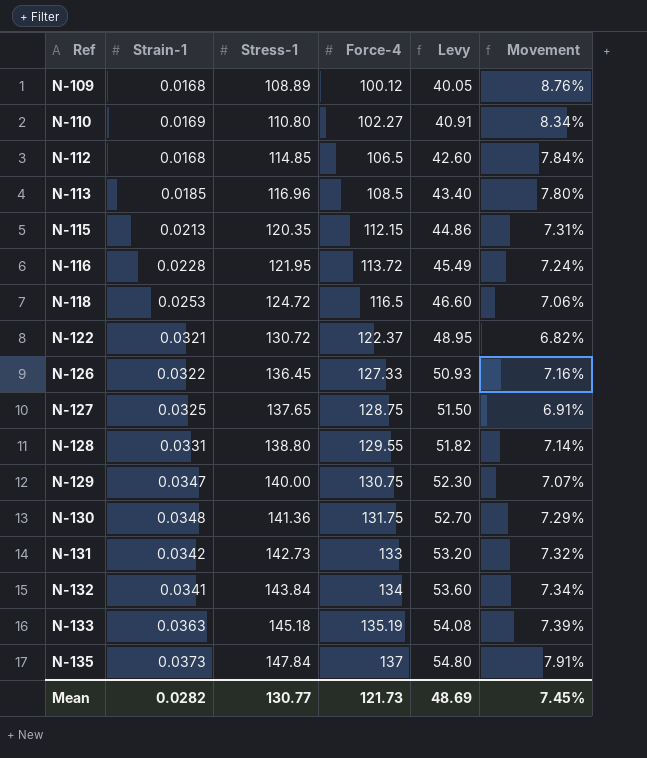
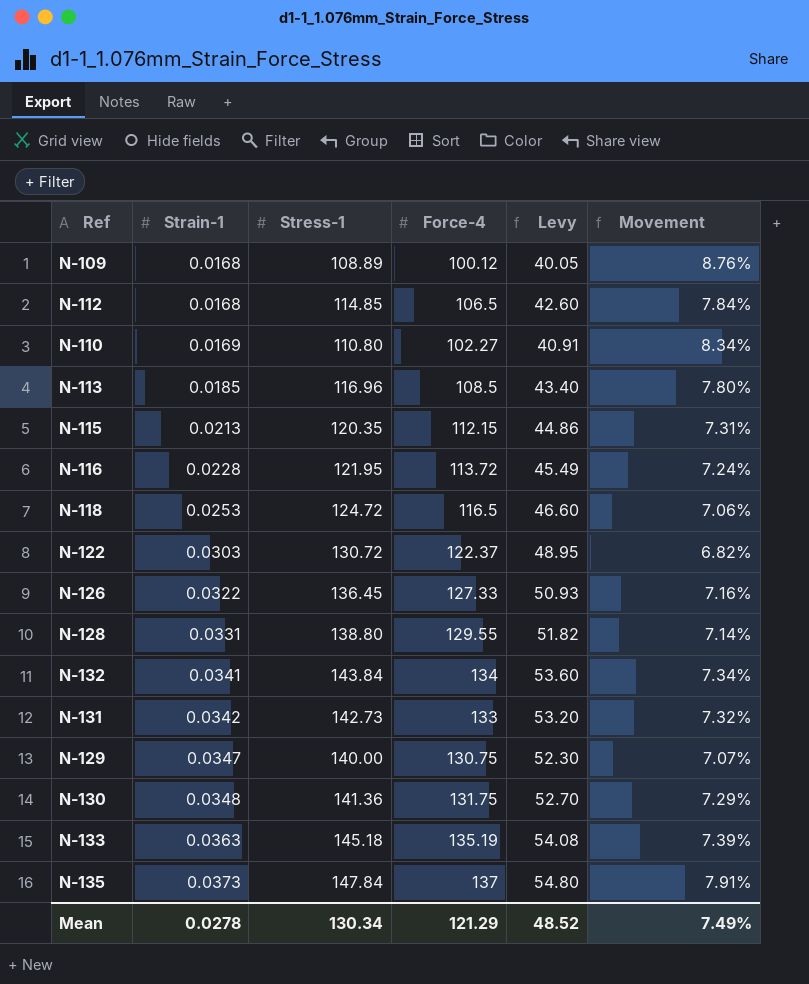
row order: Ref ascending -> Strain-1 ascending
row N-127: 0.0325 | 137.65 | 128.75 | 51.50 | 6.91% -> none
N-122 | Strain-1: 0.0321 -> 0.0303
Mean | Strain-1: 0.0282 -> 0.0278
Mean | Stress-1: 130.77 -> 130.34
Mean | Force-4: 121.73 -> 121.29
Mean | Levy: 48.69 -> 48.52
Mean | Movement: 7.45% -> 7.49%

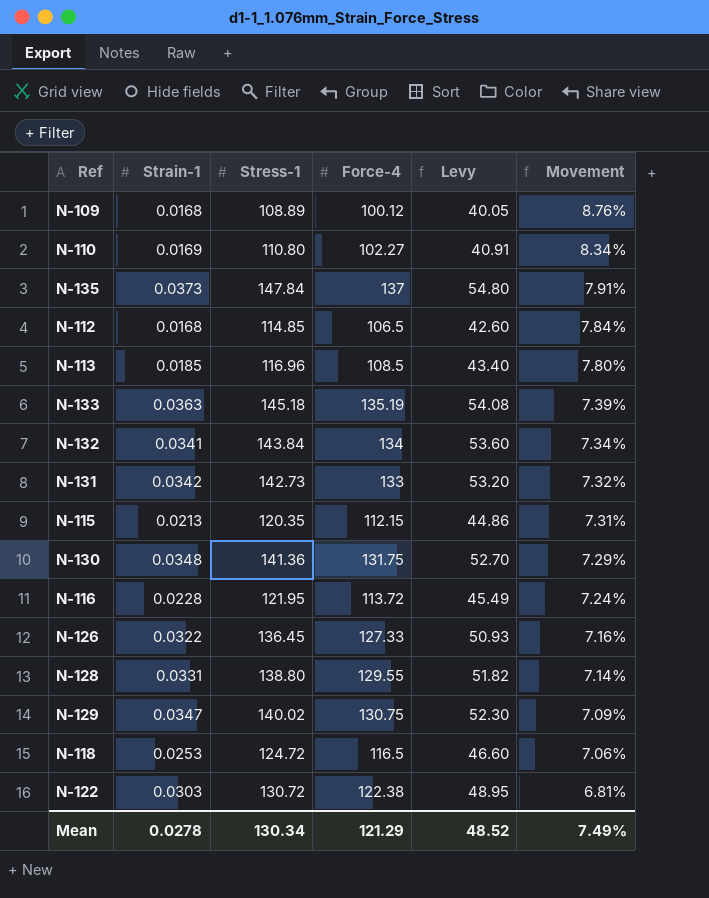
row order: Strain-1 ascending -> Movement descending
N-129 | Stress-1: 140.00 -> 140.02
N-129 | Movement: 7.07% -> 7.09%
N-122 | Force-4: 122.37 -> 122.38
N-122 | Movement: 6.82% -> 6.81%

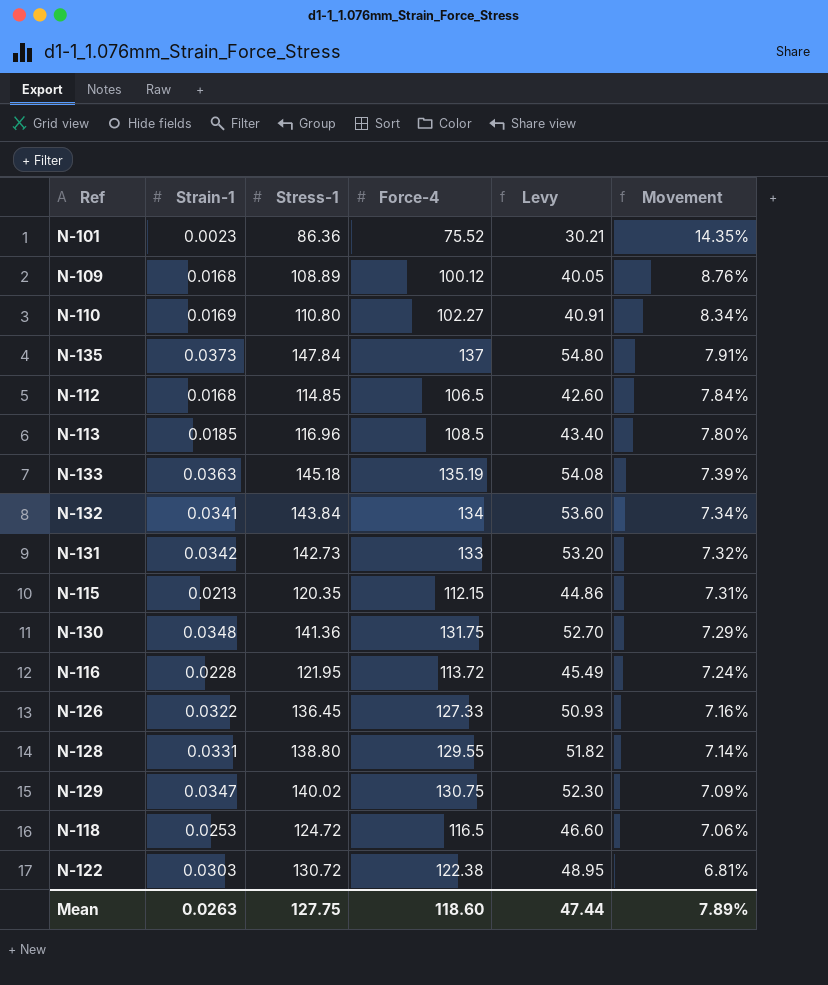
row N-101: none -> 0.0023 | 86.36 | 75.52 | 30.21 | 14.35%
Mean | Strain-1: 0.0278 -> 0.0263
Mean | Stress-1: 130.34 -> 127.75
Mean | Force-4: 121.29 -> 118.60
Mean | Levy: 48.52 -> 47.44
Mean | Movement: 7.49% -> 7.89%

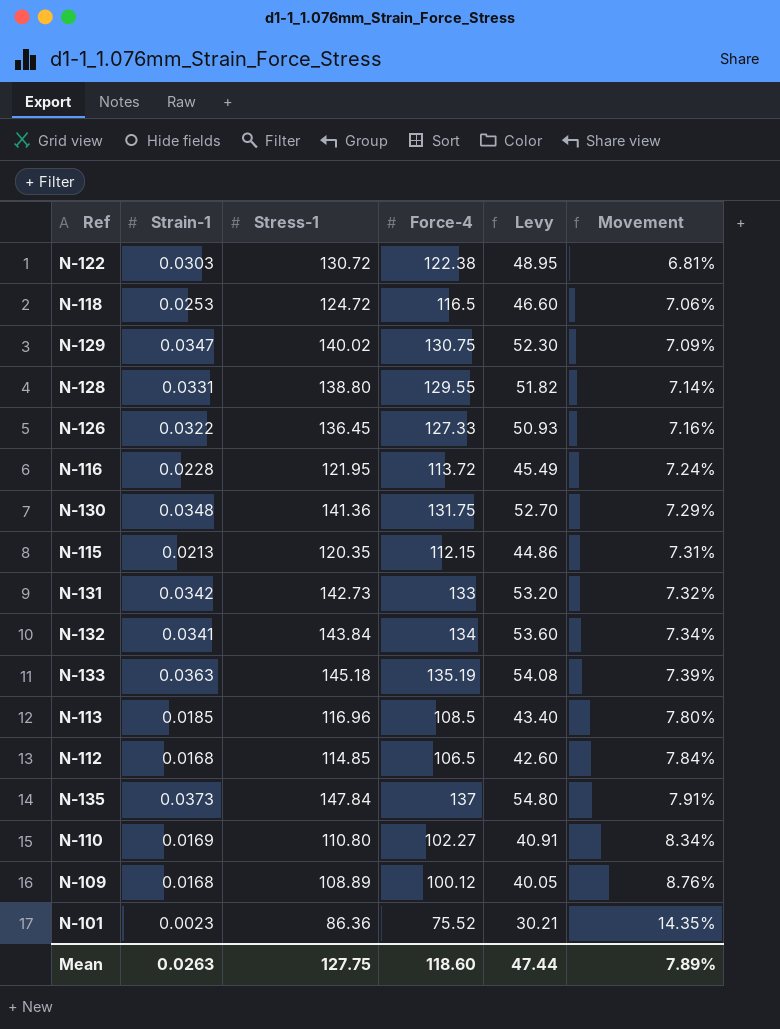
row order: Movement descending -> Movement ascending

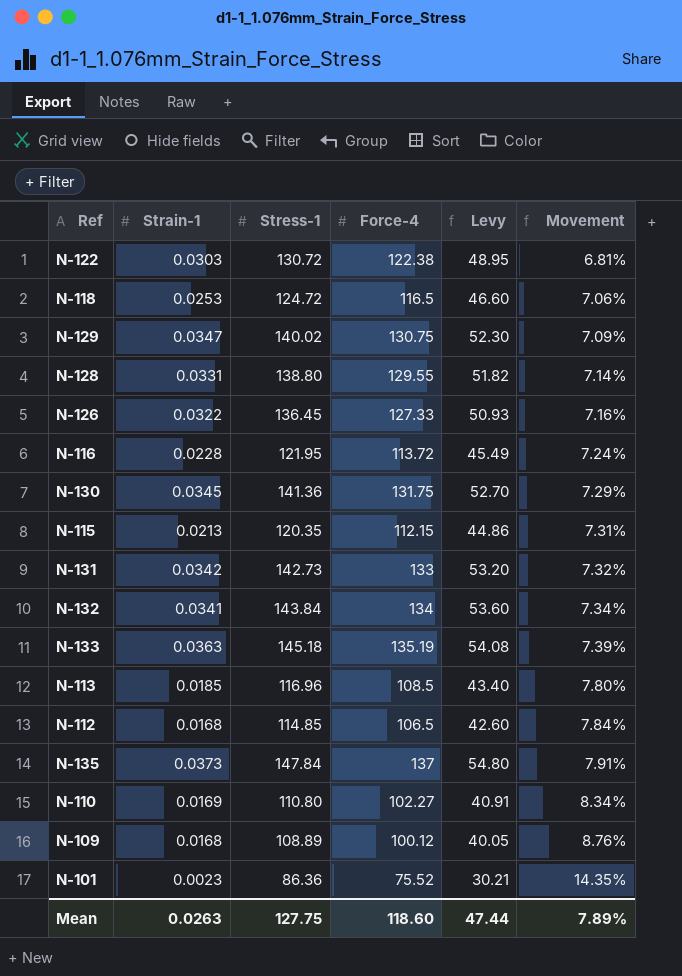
N-130 | Strain-1: 0.0348 -> 0.0345

